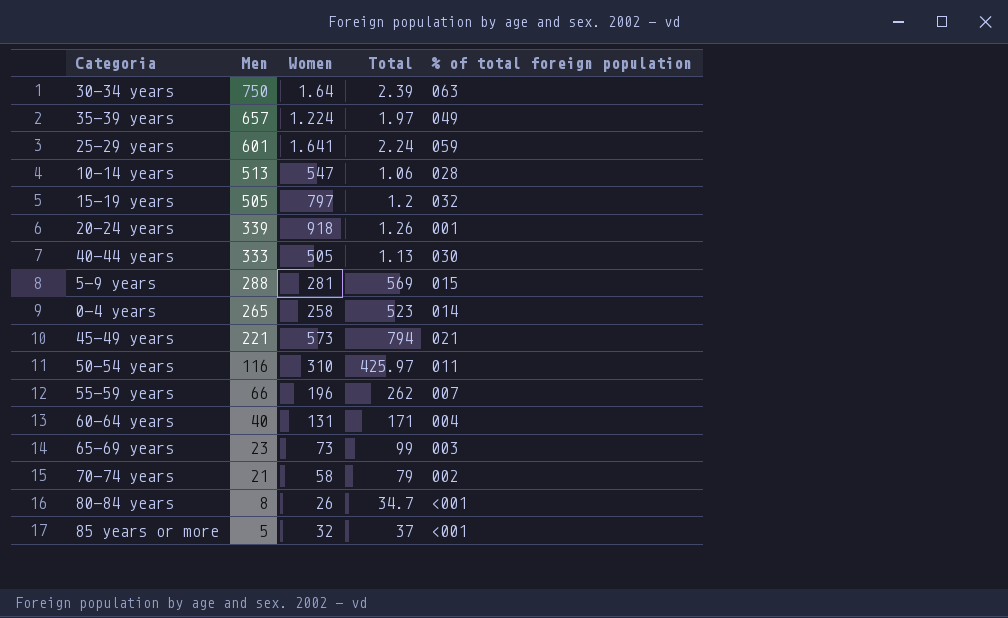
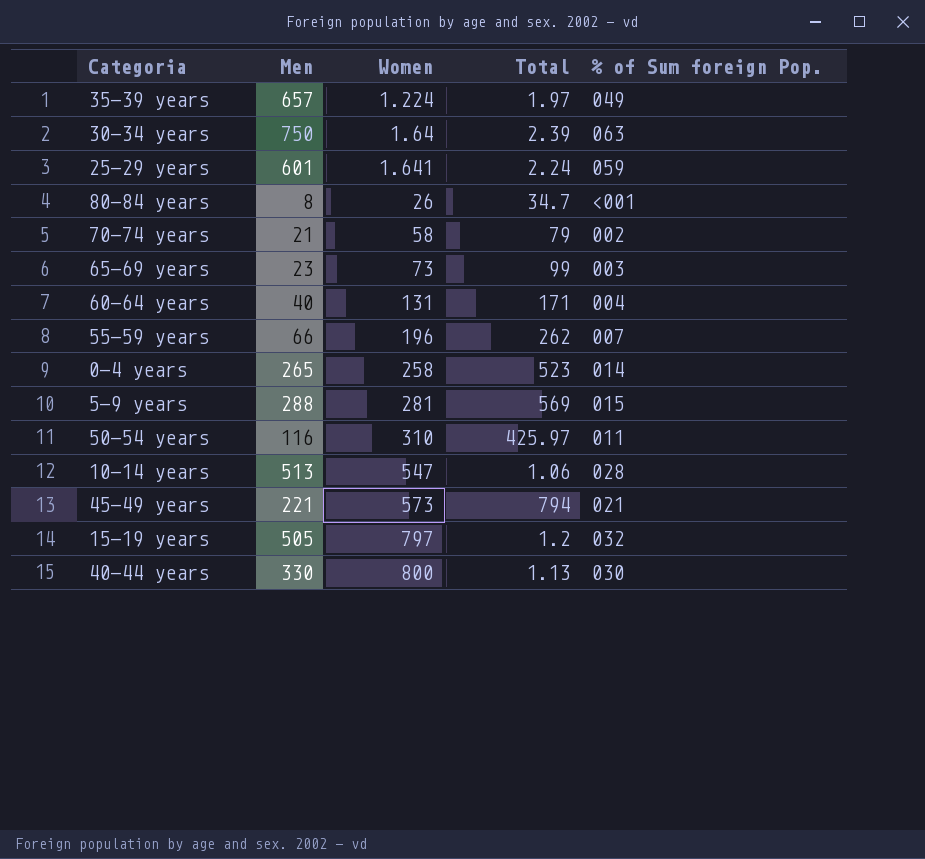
row order: Men descending -> Women ascending
column name: % of total foreign population -> % of Sum foreign Pop.
row 20-24 years: 339 | 918 | 1.26 | 001 -> none
row 85 years or more: 5 | 32 | 37 | <001 -> none
40-44 years | Men: 333 -> 330
40-44 years | Women: 505 -> 800

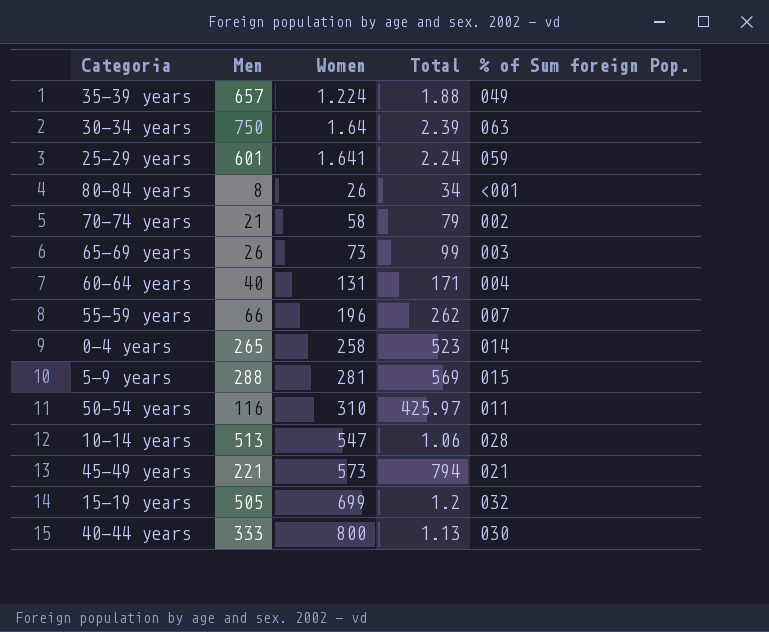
35-39 years | Total: 1.97 -> 1.88
80-84 years | Total: 34.7 -> 34
65-69 years | Men: 23 -> 26
15-19 years | Women: 797 -> 699
40-44 years | Men: 330 -> 333

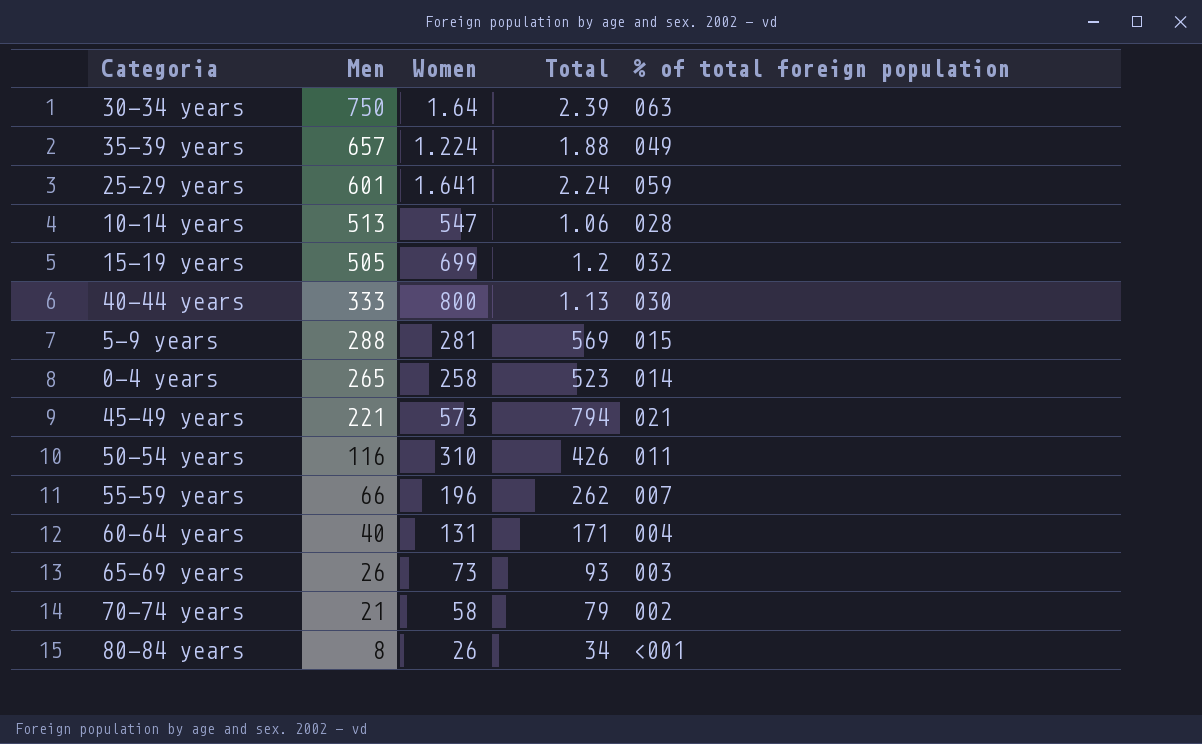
row order: Women ascending -> Men descending
column name: % of Sum foreign Pop. -> % of total foreign population
50-54 years | Total: 425.97 -> 426
65-69 years | Total: 99 -> 93

